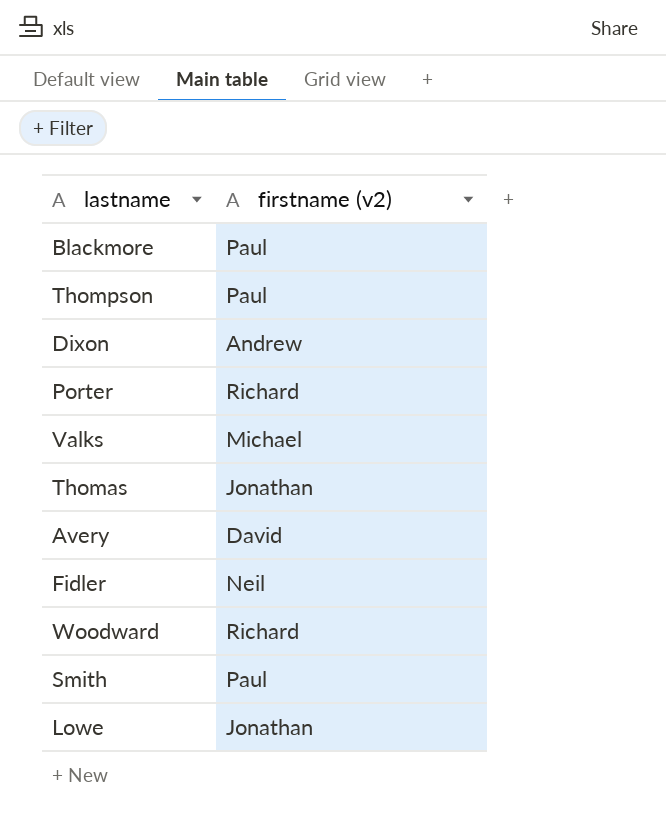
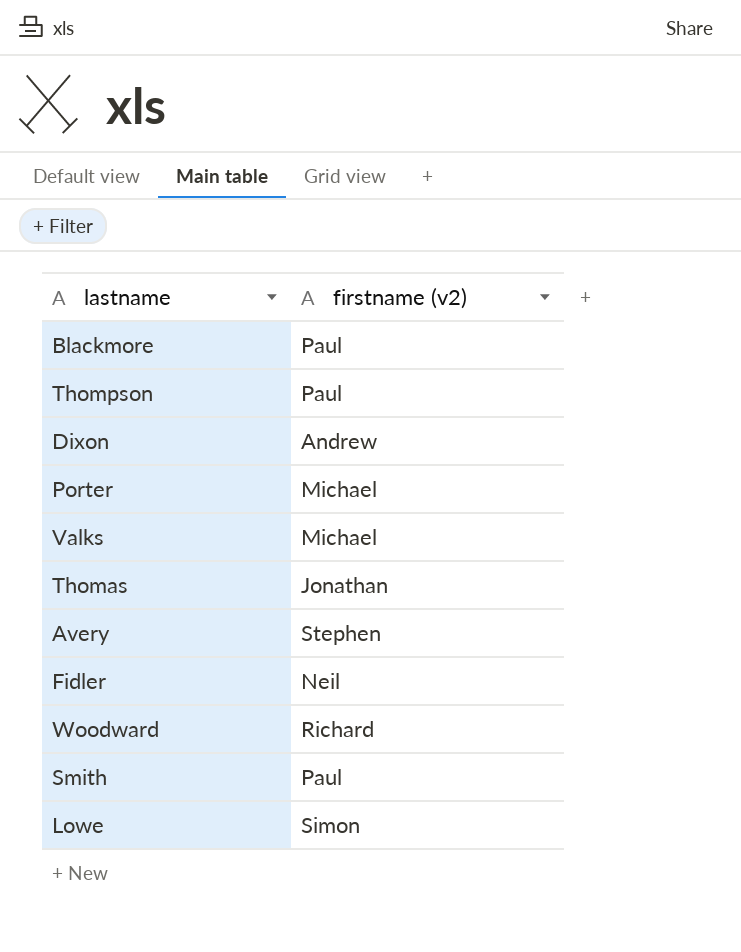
Porter | firstname (v2): Richard -> Michael
Avery | firstname (v2): David -> Stephen
Lowe | firstname (v2): Jonathan -> Simon

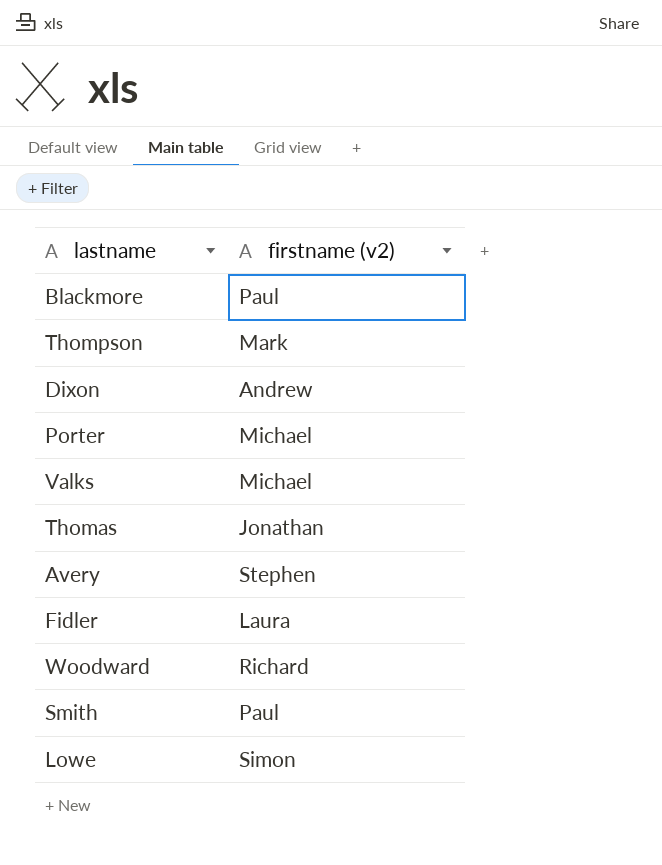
Thompson | firstname (v2): Paul -> Mark
Fidler | firstname (v2): Neil -> Laura

